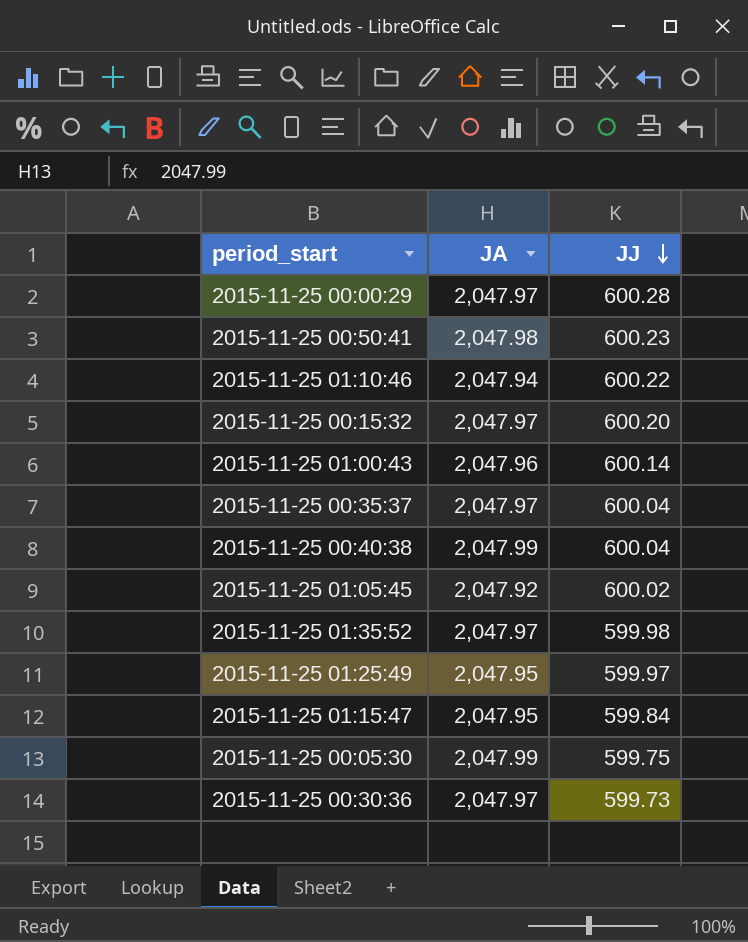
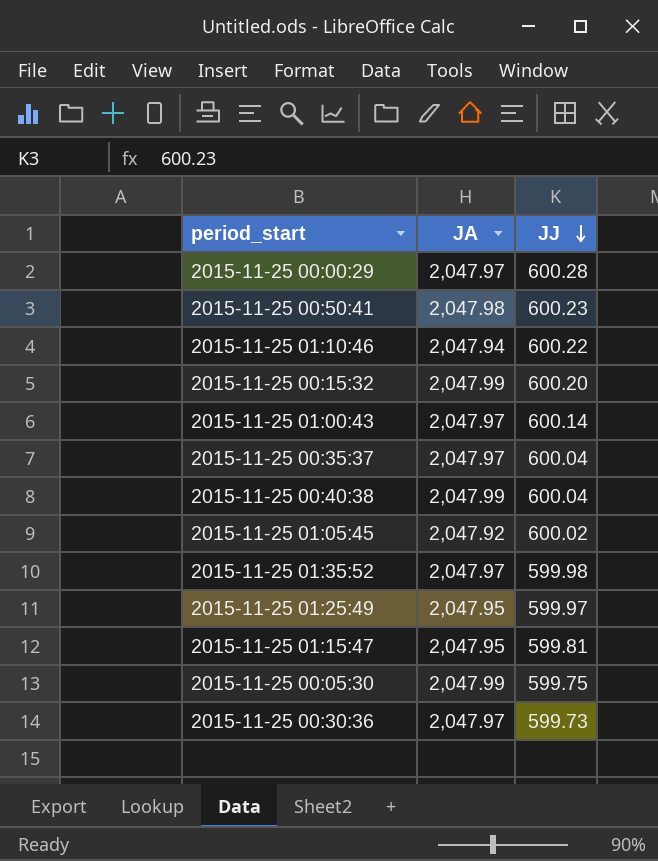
2015-11-25 00:15:32 | JA: 2,047.97 -> 2,047.99
2015-11-25 01:00:43 | JA: 2,047.96 -> 2,047.97
2015-11-25 01:15:47 | JJ: 599.84 -> 599.81

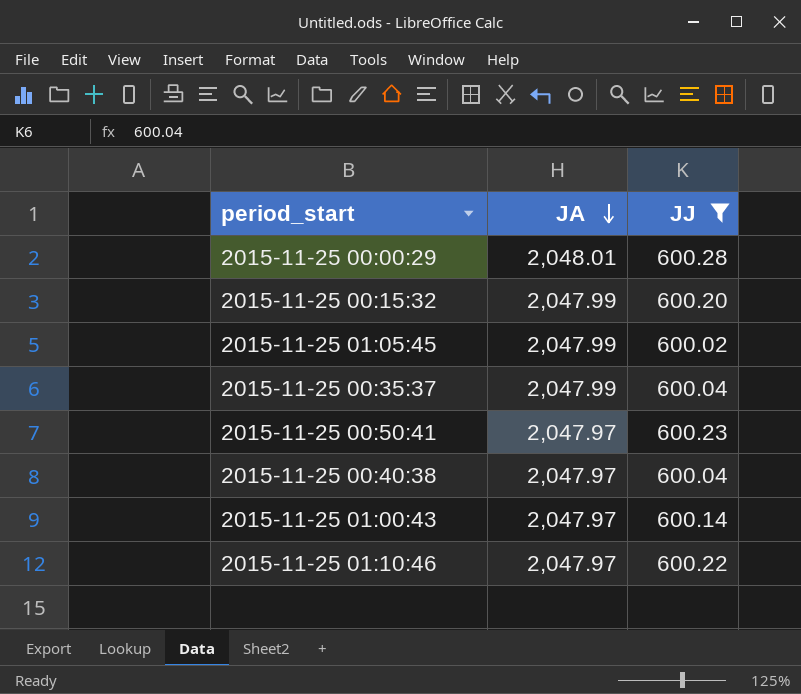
filter: none -> JJ >= 600.02
row order: JJ descending -> JA descending
2015-11-25 00:00:29 | JA: 2,047.97 -> 2,048.01
2015-11-25 01:05:45 | JA: 2,047.92 -> 2,047.99
2015-11-25 00:35:37 | JA: 2,047.97 -> 2,047.99
2015-11-25 00:50:41 | JA: 2,047.98 -> 2,047.97
2015-11-25 00:40:38 | JA: 2,047.99 -> 2,047.97
2015-11-25 01:10:46 | JA: 2,047.94 -> 2,047.97

